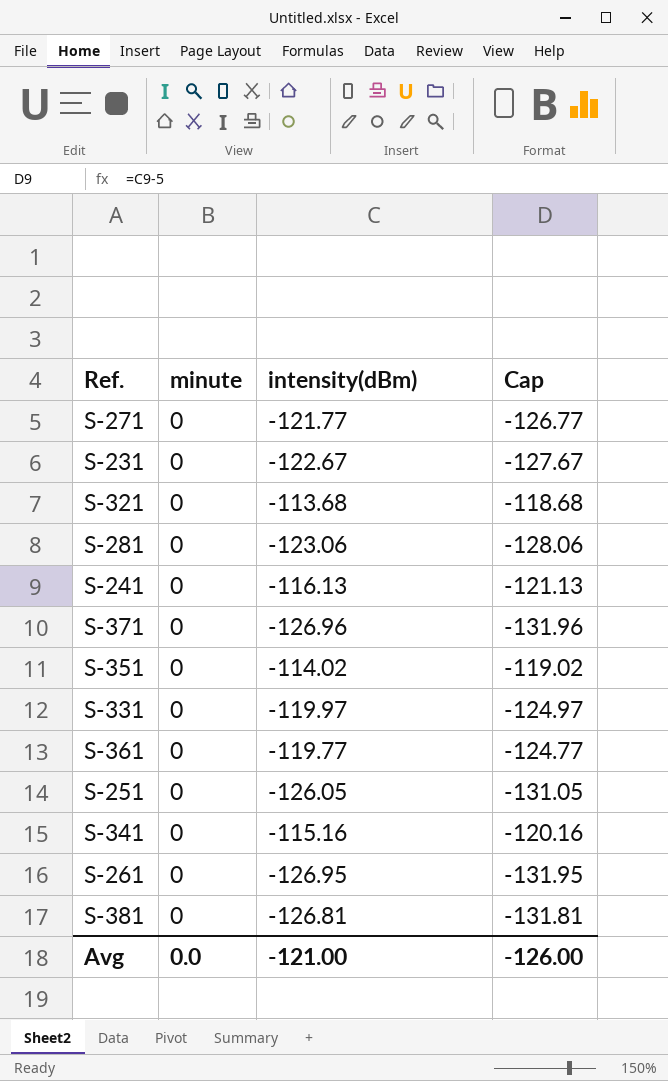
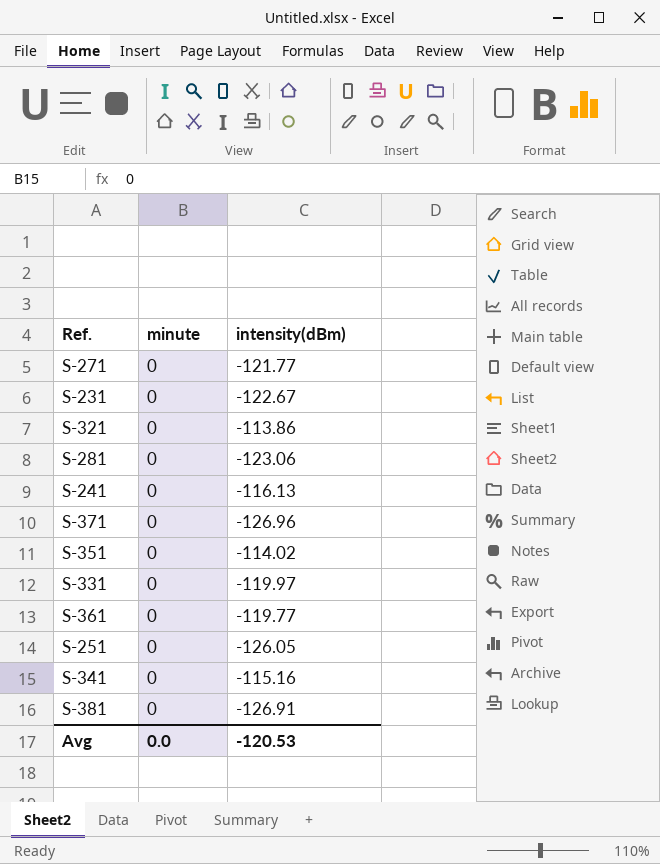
column Cap | formula: [intensity(dBm)] - 5 -> none
row S-261: 0 | -126.95 | -131.95 -> none
S-321 | intensity(dBm): -113.68 -> -113.86
S-381 | intensity(dBm): -126.81 -> -126.91
Avg | intensity(dBm): -121.00 -> -120.53

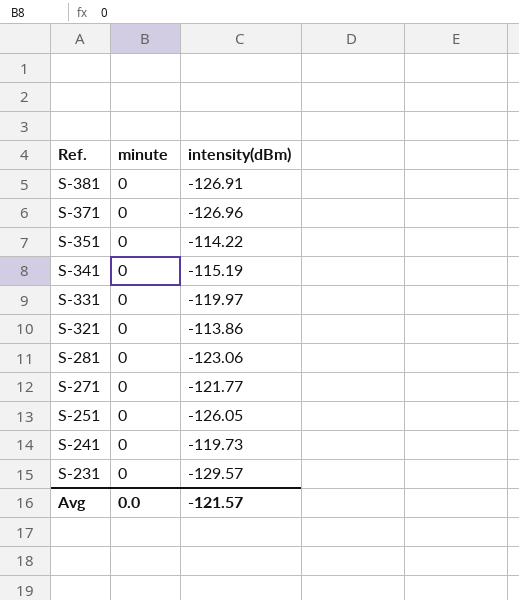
row order: none -> Ref. descending
row S-361: 0 | -119.77 -> none
S-351 | intensity(dBm): -114.02 -> -114.22
S-341 | intensity(dBm): -115.16 -> -115.19
S-241 | intensity(dBm): -116.13 -> -119.73
S-231 | intensity(dBm): -122.67 -> -129.57
Avg | intensity(dBm): -120.53 -> -121.57

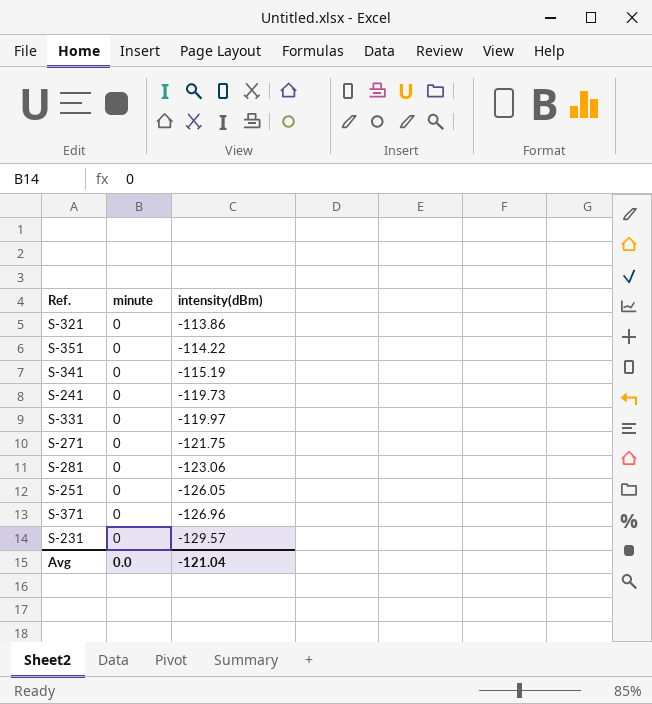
row order: Ref. descending -> intensity(dBm) descending
row S-381: 0 | -126.91 -> none
S-271 | intensity(dBm): -121.77 -> -121.75
Avg | intensity(dBm): -121.57 -> -121.04

